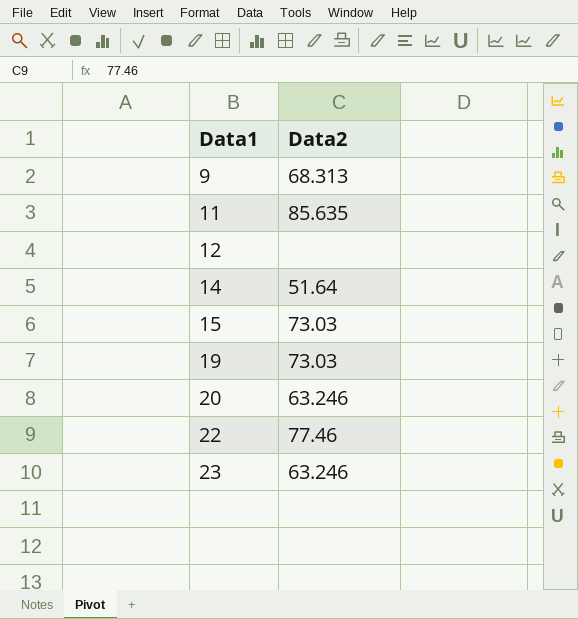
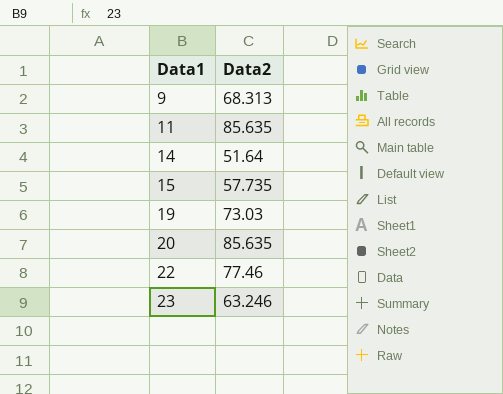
row 12: none -> none
15 | Data2: 73.03 -> 57.735
20 | Data2: 63.246 -> 85.635

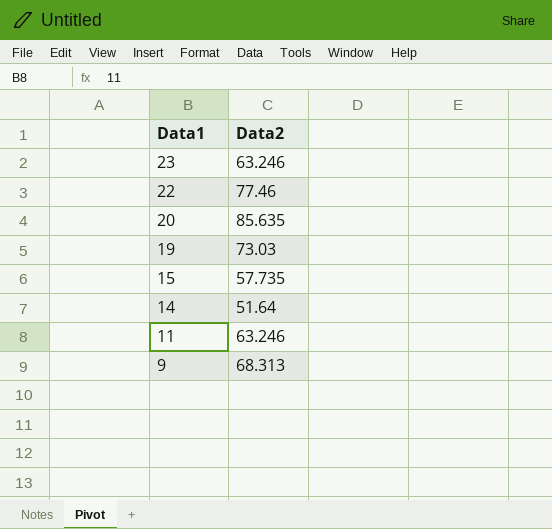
row order: Data1 ascending -> Data1 descending
11 | Data2: 85.635 -> 63.246

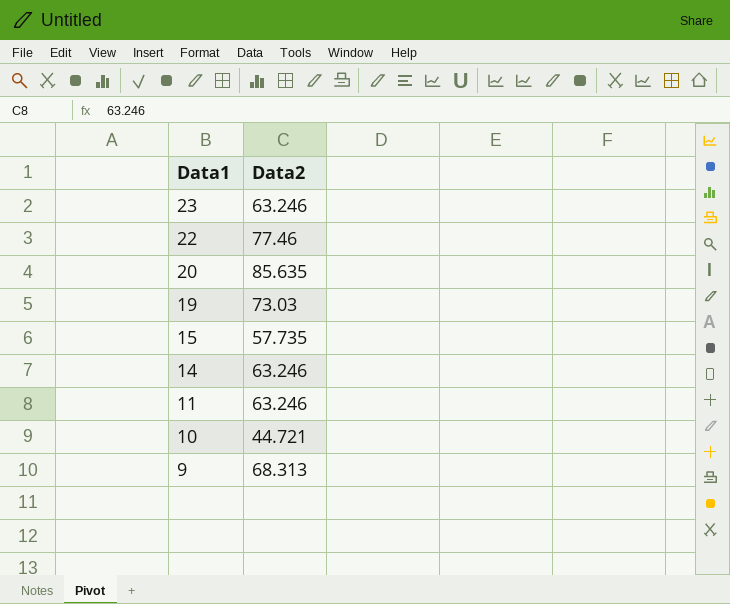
14 | Data2: 51.64 -> 63.246
row 10: none -> 44.721

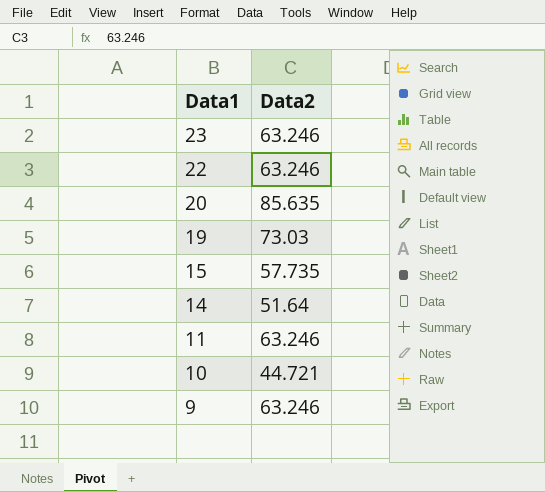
22 | Data2: 77.46 -> 63.246
14 | Data2: 63.246 -> 51.64
9 | Data2: 68.313 -> 63.246

